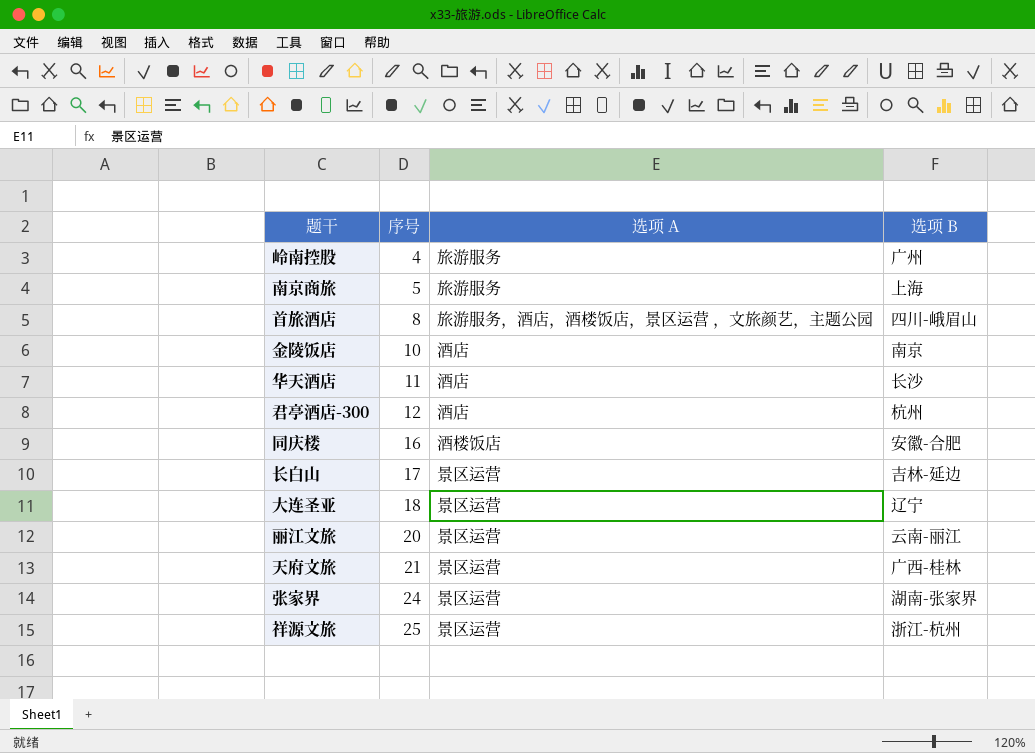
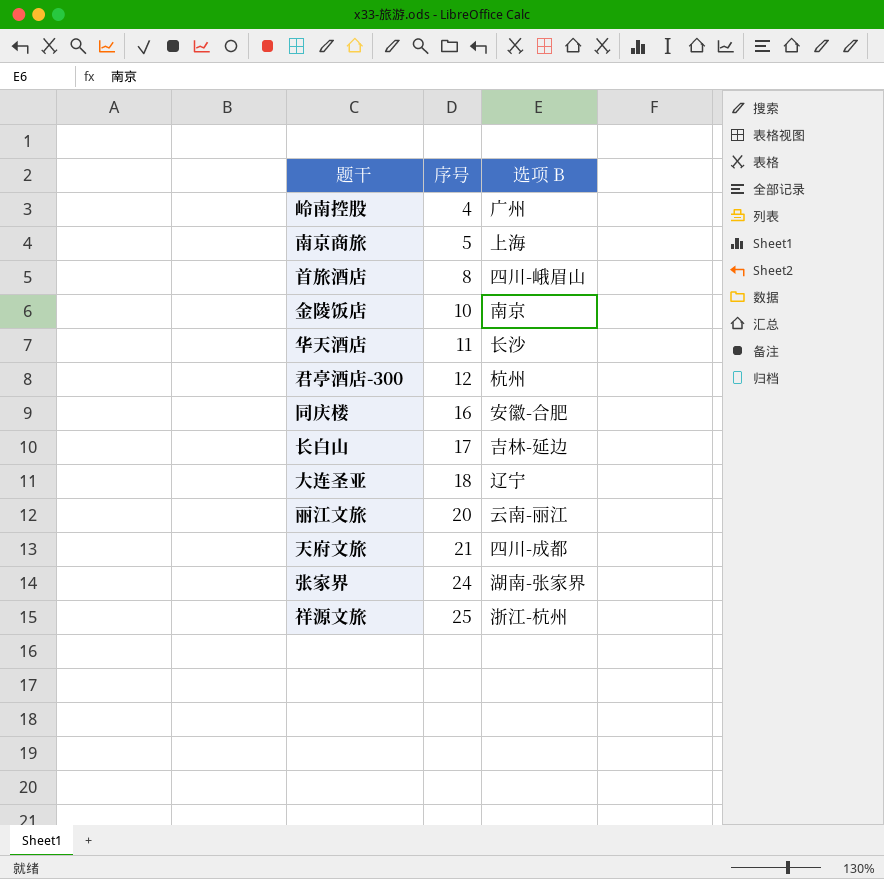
column 选项 A | position: 3 -> none
天府文旅 | 选项 B: 广西-桂林 -> 四川-成都

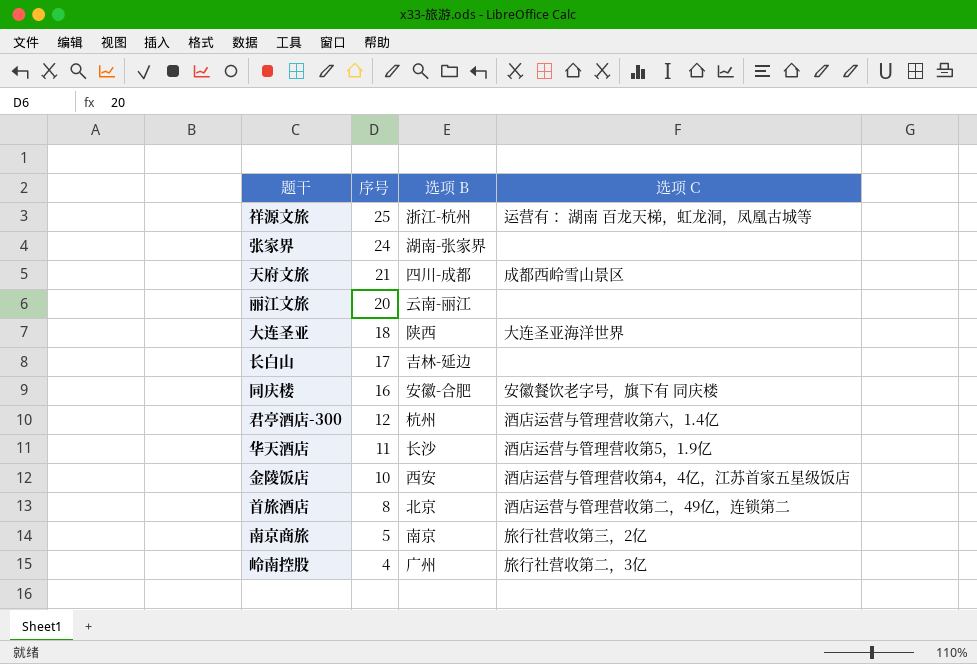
row order: 序号 ascending -> 序号 descending
column 选项 C | position: none -> 4
大连圣亚 | 选项 B: 辽宁 -> 陕西
金陵饭店 | 选项 B: 南京 -> 西安
首旅酒店 | 选项 B: 四川-峨眉山 -> 北京
南京商旅 | 选项 B: 上海 -> 南京

